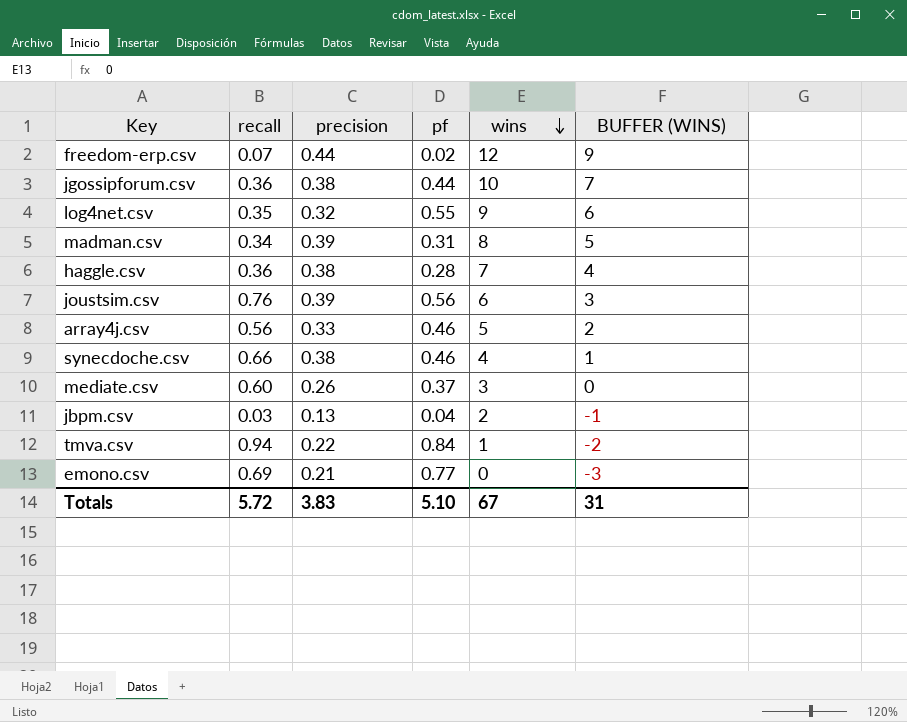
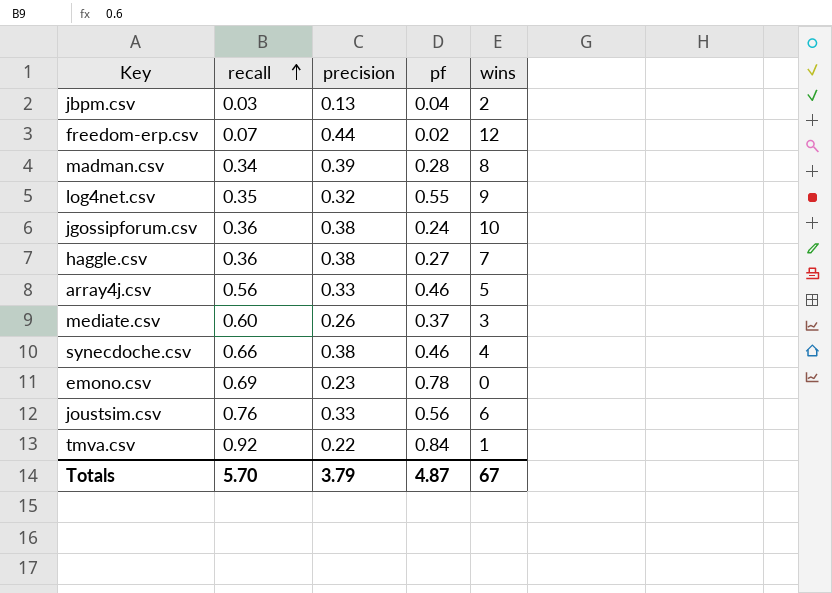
row order: wins descending -> recall ascending
column BUFFER (WINS) | formula: [wins] - 3 -> none
madman.csv | pf: 0.31 -> 0.28
jgossipforum.csv | pf: 0.44 -> 0.24
haggle.csv | pf: 0.28 -> 0.27
emono.csv | precision: 0.21 -> 0.23
emono.csv | pf: 0.77 -> 0.78
joustsim.csv | precision: 0.39 -> 0.33
tmva.csv | recall: 0.94 -> 0.92
Totals | recall: 5.72 -> 5.70
Totals | precision: 3.83 -> 3.79
Totals | pf: 5.10 -> 4.87

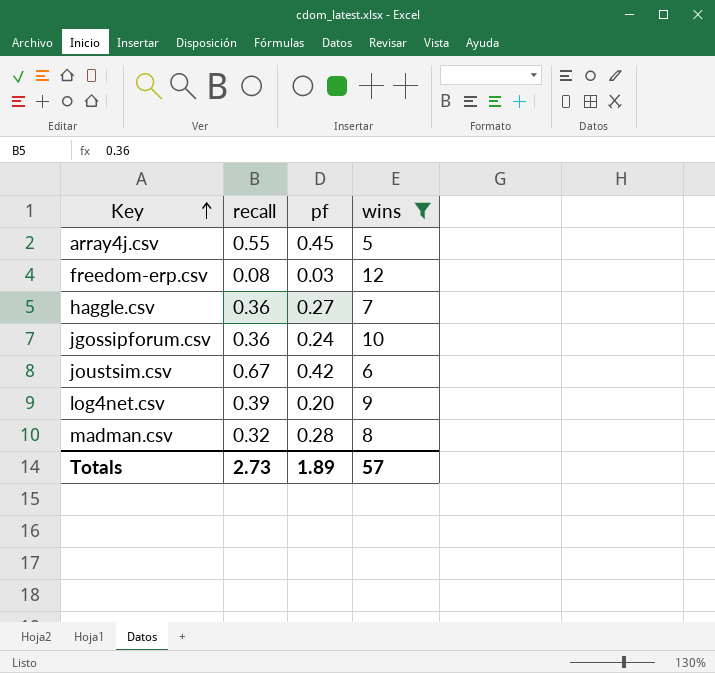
filter: none -> wins >= 5
row order: recall ascending -> Key ascending
column precision | position: 3 -> none
array4j.csv | recall: 0.56 -> 0.55
array4j.csv | pf: 0.46 -> 0.45
freedom-erp.csv | recall: 0.07 -> 0.08
freedom-erp.csv | pf: 0.02 -> 0.03
joustsim.csv | recall: 0.76 -> 0.67
joustsim.csv | pf: 0.56 -> 0.42
log4net.csv | recall: 0.35 -> 0.39
log4net.csv | pf: 0.55 -> 0.20
madman.csv | recall: 0.34 -> 0.32
Totals | recall: 5.70 -> 2.73
Totals | pf: 4.87 -> 1.89
Totals | wins: 67 -> 57

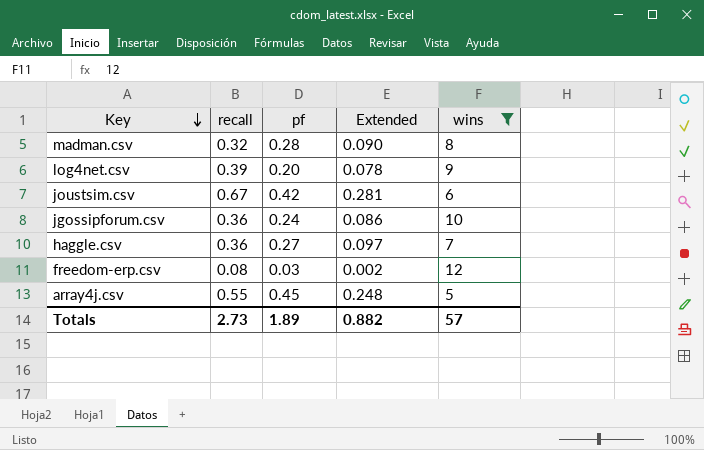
row order: Key ascending -> Key descending
column Extended | formula: none -> [recall] * [pf]

